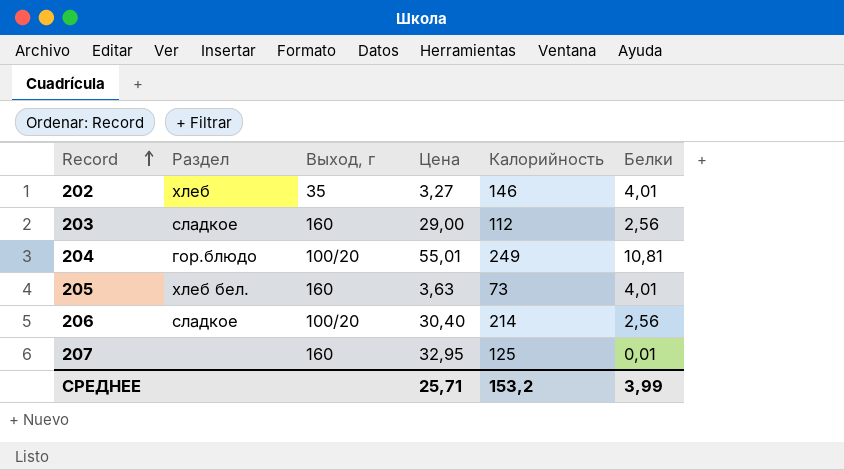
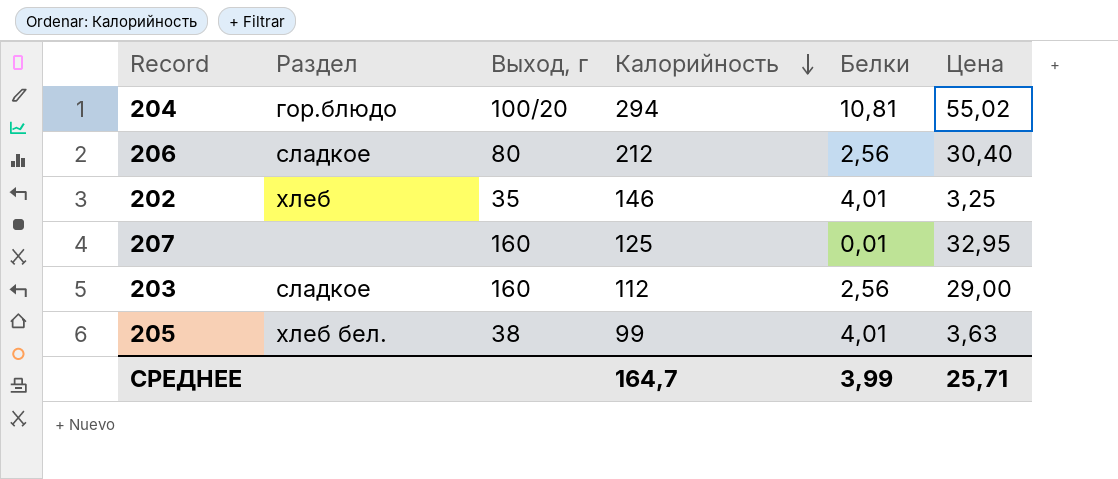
row order: Record ascending -> Калорийность descending
column Цена | position: 4 -> 6
204 | Калорийность: 249 -> 294
204 | Цена: 55,01 -> 55,02
206 | Выход, г: 100/20 -> 80
206 | Калорийность: 214 -> 212
202 | Цена: 3,27 -> 3,25
205 | Выход, г: 160 -> 38
205 | Калорийность: 73 -> 99
СРЕДНЕЕ | Калорийность: 153,2 -> 164,7

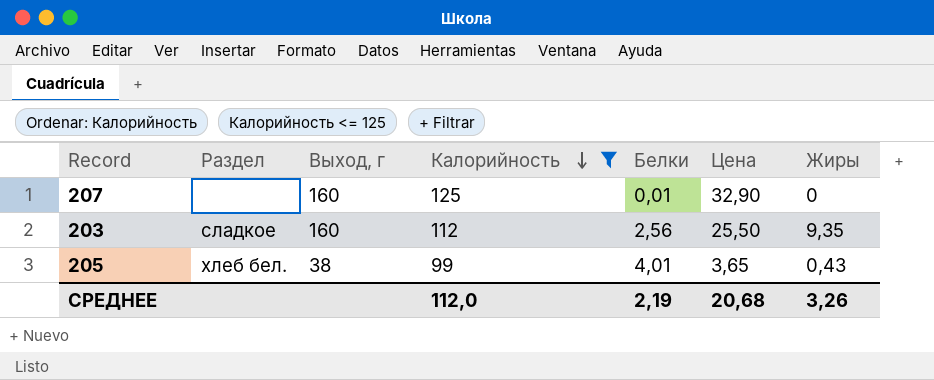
filter: none -> Калорийность <= 125
column Жиры | position: none -> 7
207 | Цена: 32,95 -> 32,90
203 | Цена: 29,00 -> 25,50
205 | Цена: 3,63 -> 3,65
СРЕДНЕЕ | Калорийность: 164,7 -> 112,0
СРЕДНЕЕ | Белки: 3,99 -> 2,19
СРЕДНЕЕ | Цена: 25,71 -> 20,68

